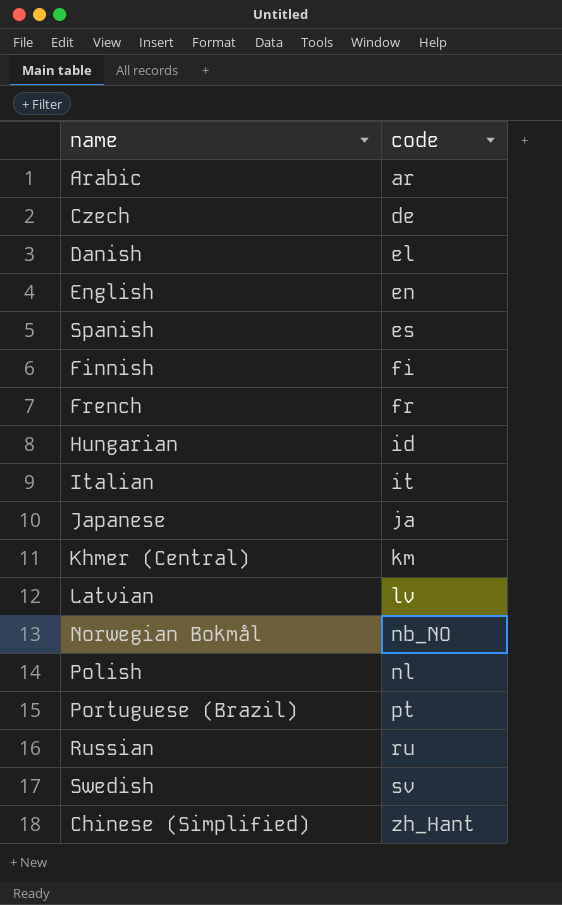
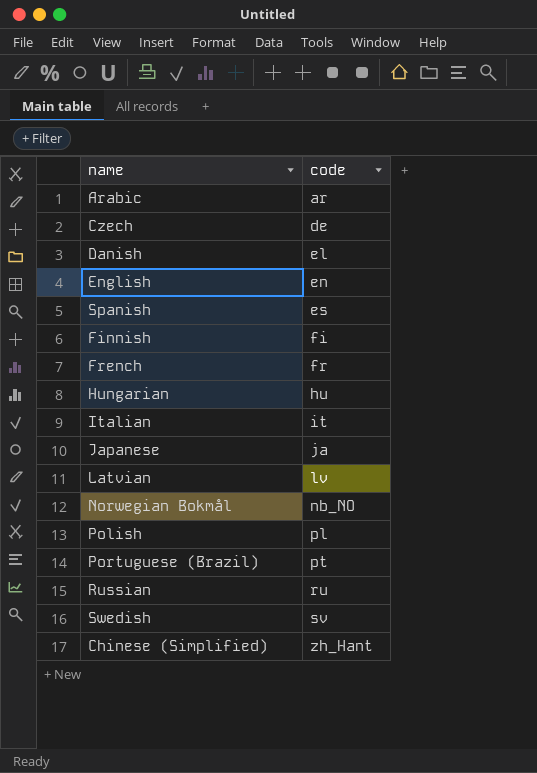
row Khmer (Central): km -> none
Hungarian | code: id -> hu
Polish | code: nl -> pl

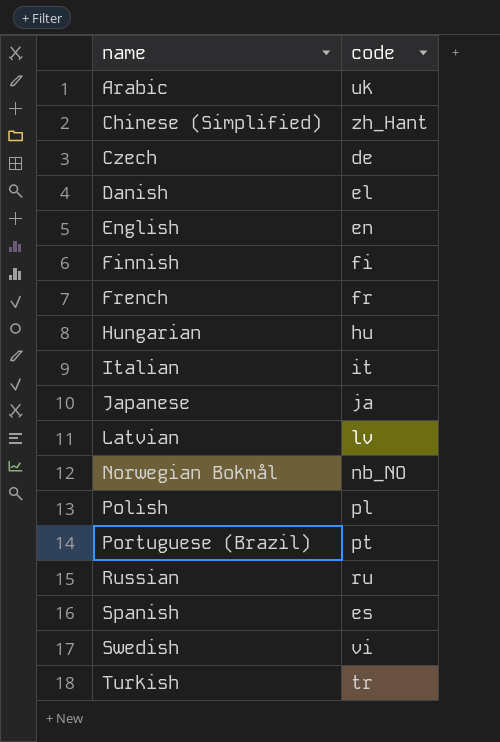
row order: code ascending -> name ascending
Arabic | code: ar -> uk
Swedish | code: sv -> vi
row Turkish: none -> tr

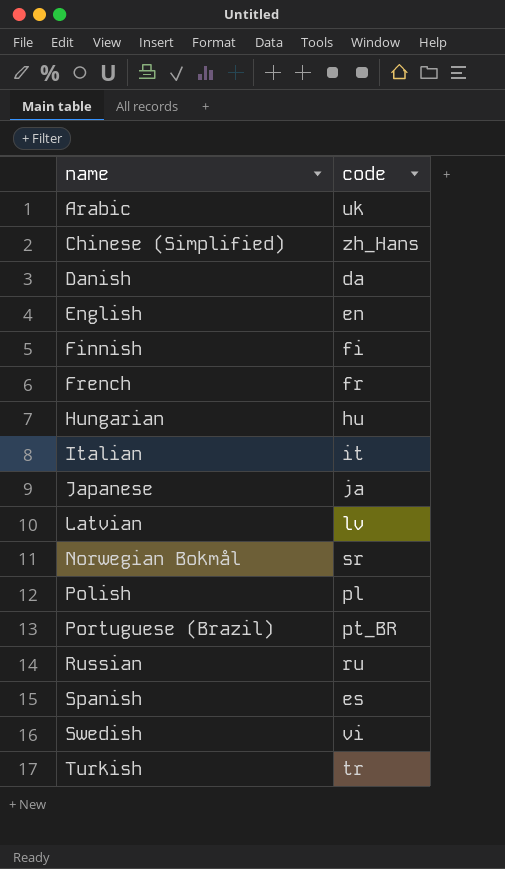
row Czech: de -> none
Chinese (Simplified) | code: zh_Hant -> zh_Hans
Danish | code: el -> da
Norwegian Bokmål | code: nb_NO -> sr
Portuguese (Brazil) | code: pt -> pt_BR

